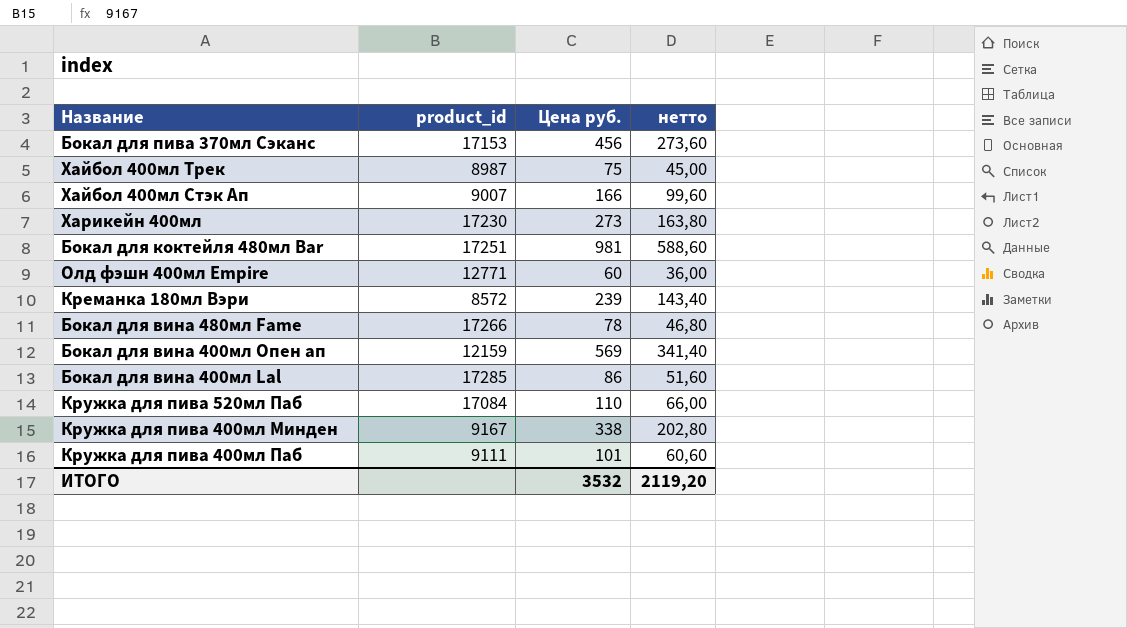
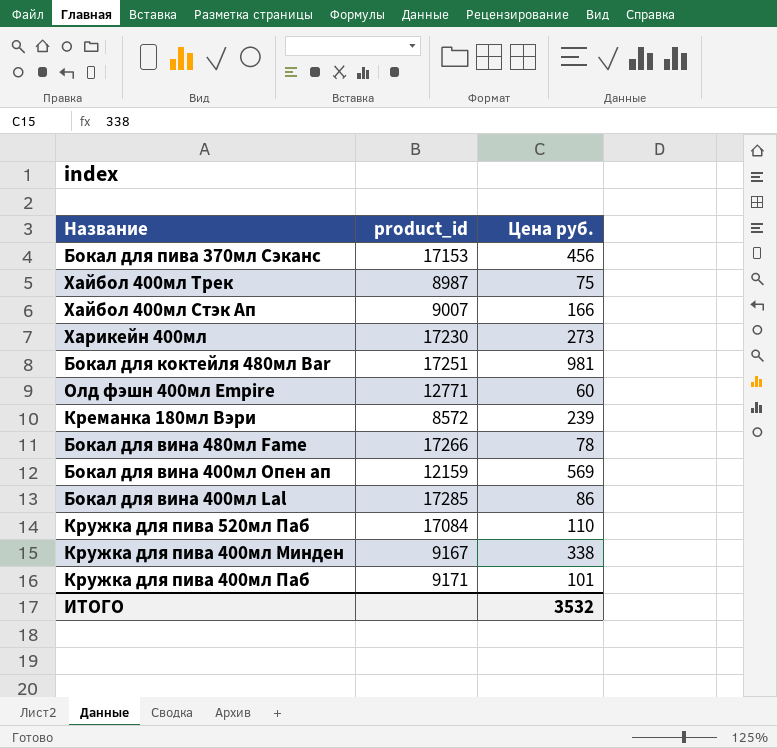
column нетто | formula: [Цена руб.] * 0,6 -> none
Кружка для пива 400мл Паб | product_id: 9111 -> 9171

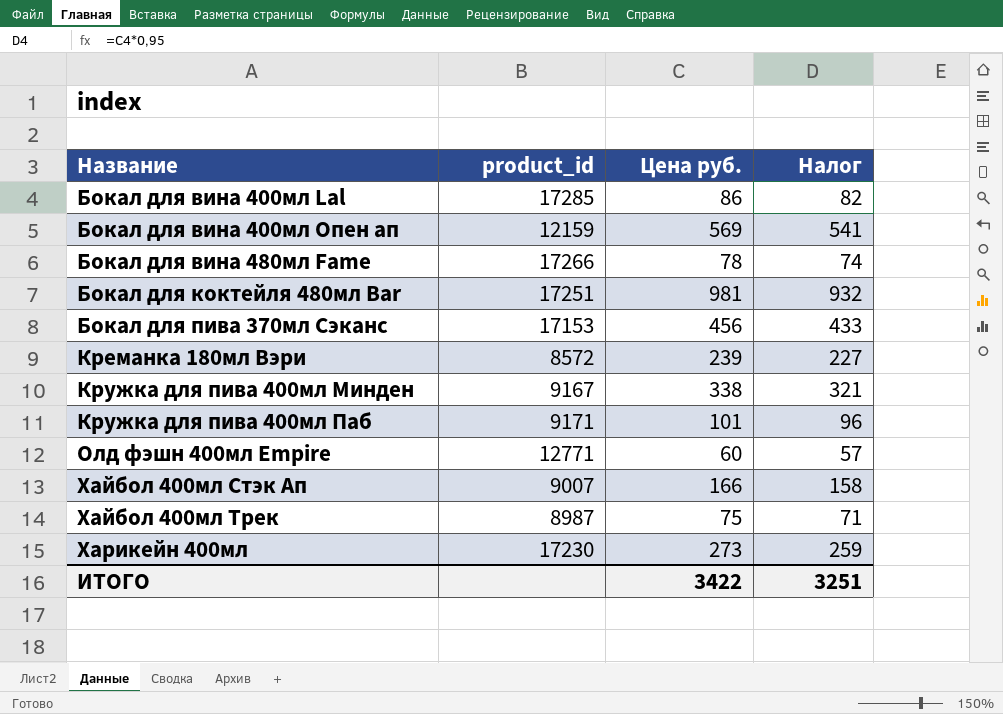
row order: none -> Название ascending
column Налог | formula: none -> [Цена руб.] * 0,95
row Кружка для пива 520мл Паб: 17084 | 110 -> none
ИТОГО | Цена руб.: 3532 -> 3422

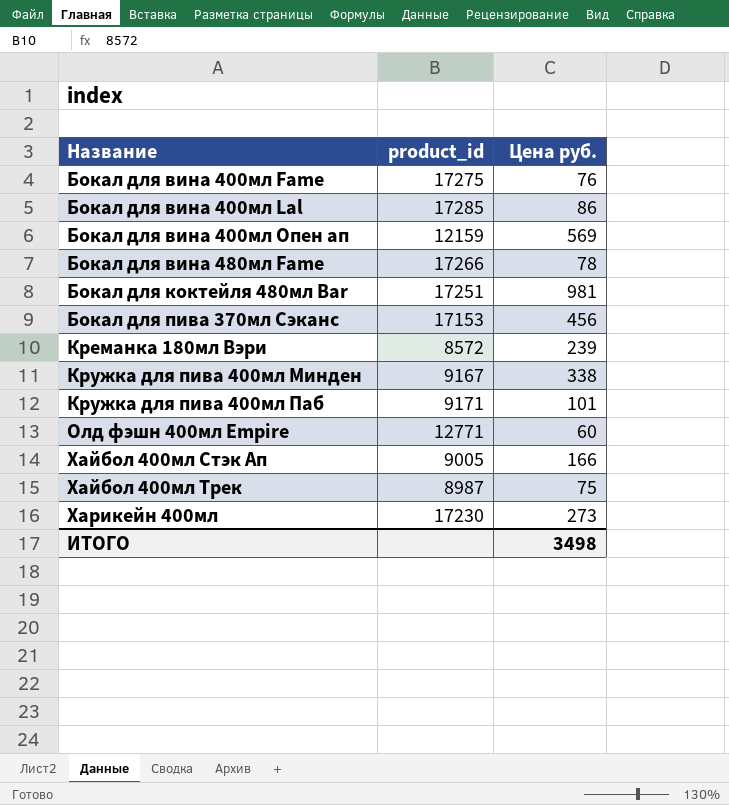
column Налог | formula: [Цена руб.] * 0,95 -> none
row Бокал для вина 400мл Fame: none -> 17275 | 76
Хайбол 400мл Стэк Ап | product_id: 9007 -> 9005
ИТОГО | Цена руб.: 3422 -> 3498

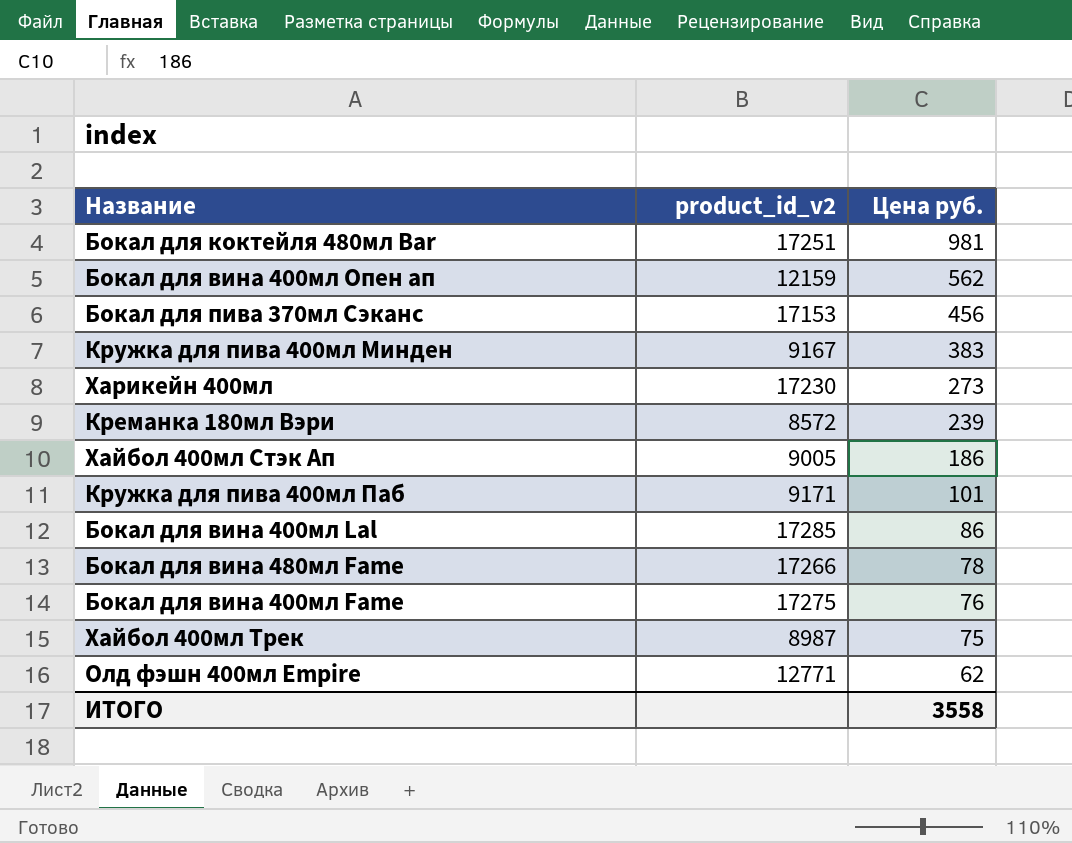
row order: Название ascending -> Цена руб. descending
column name: product_id -> product_id_v2
Бокал для вина 400мл Опен ап | Цена руб.: 569 -> 562
Кружка для пива 400мл Минден | Цена руб.: 338 -> 383
Хайбол 400мл Стэк Ап | Цена руб.: 166 -> 186
Олд фэшн 400мл Empire | Цена руб.: 60 -> 62
ИТОГО | Цена руб.: 3498 -> 3558

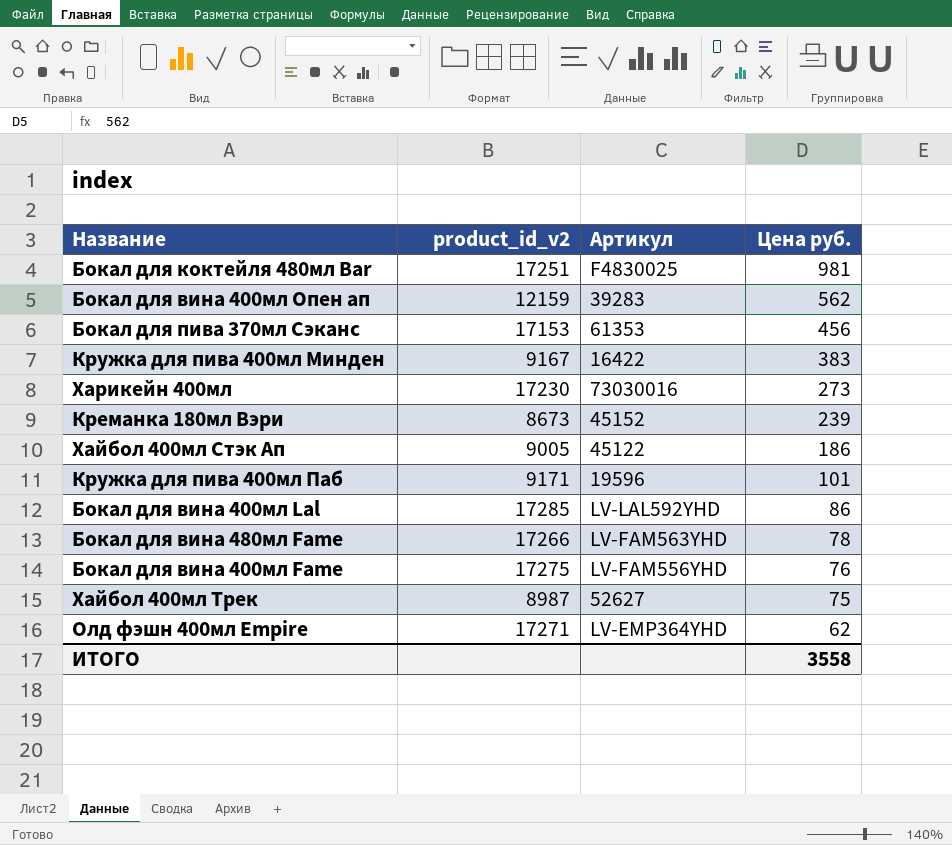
column Артикул | position: none -> 3
Креманка 180мл Вэри | product_id_v2: 8572 -> 8673
Олд фэшн 400мл Empire | product_id_v2: 12771 -> 17271

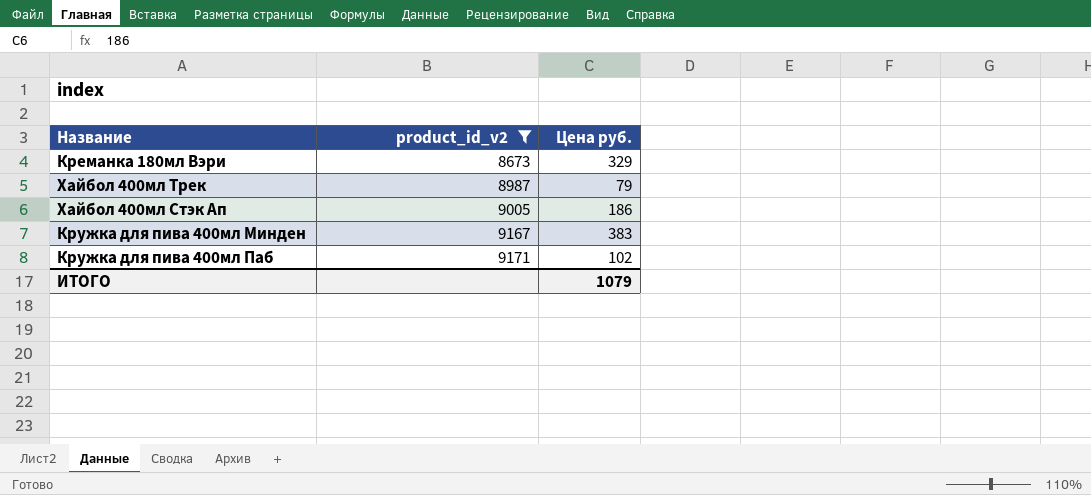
filter: none -> product_id_v2 <= 9171
row order: Цена руб. descending -> product_id_v2 ascending
column Артикул | position: 3 -> none
Креманка 180мл Вэри | Цена руб.: 239 -> 329
Хайбол 400мл Трек | Цена руб.: 75 -> 79
Кружка для пива 400мл Паб | Цена руб.: 101 -> 102
ИТОГО | Цена руб.: 3558 -> 1079

